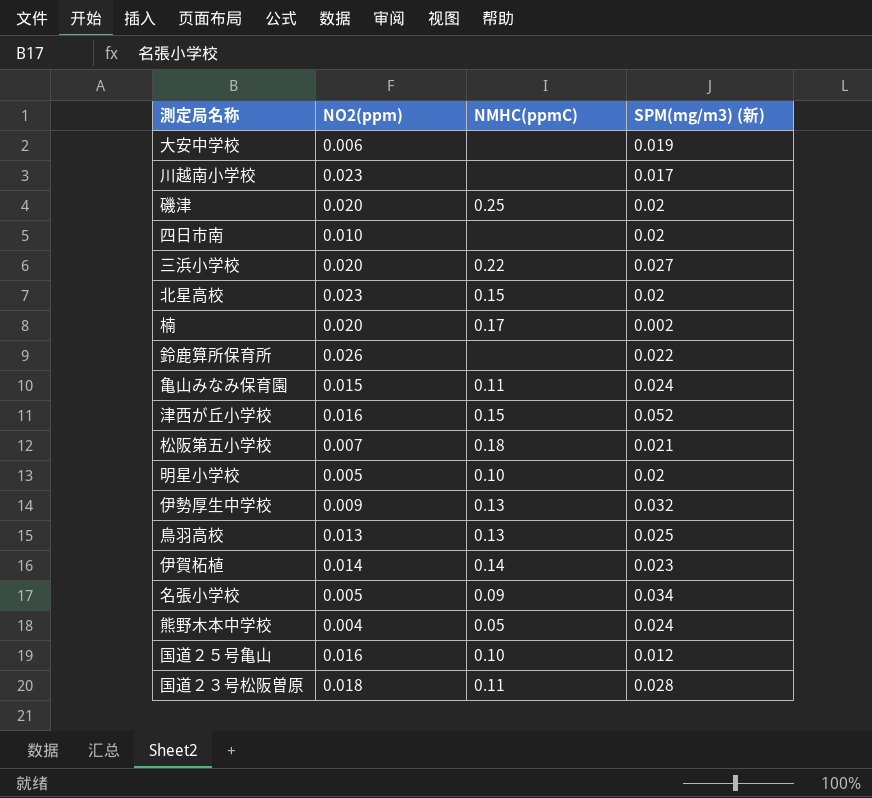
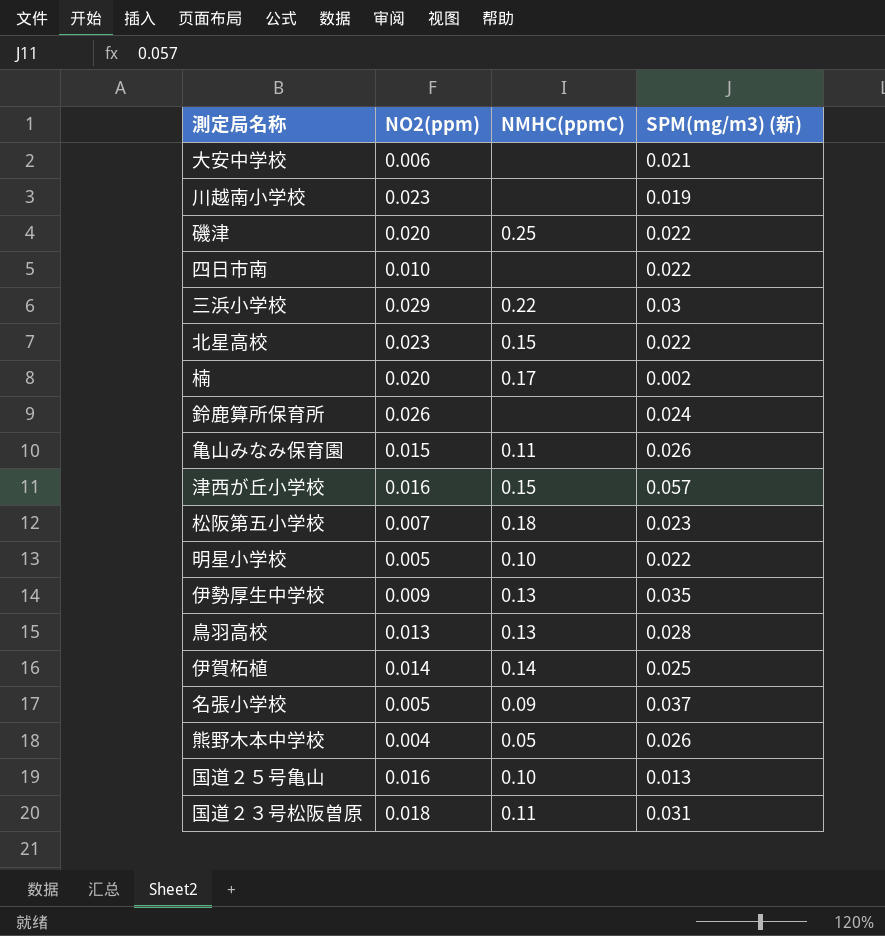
大安中学校 | SPM(mg/m3) (新): 0.019 -> 0.021
川越南小学校 | SPM(mg/m3) (新): 0.017 -> 0.019
磯津 | SPM(mg/m3) (新): 0.02 -> 0.022
四日市南 | SPM(mg/m3) (新): 0.02 -> 0.022
三浜小学校 | NO2(ppm): 0.020 -> 0.029
三浜小学校 | SPM(mg/m3) (新): 0.027 -> 0.03
北星高校 | SPM(mg/m3) (新): 0.02 -> 0.022
鈴鹿算所保育所 | SPM(mg/m3) (新): 0.022 -> 0.024
亀山みなみ保育園 | SPM(mg/m3) (新): 0.024 -> 0.026
津西が丘小学校 | SPM(mg/m3) (新): 0.052 -> 0.057
松阪第五小学校 | SPM(mg/m3) (新): 0.021 -> 0.023
明星小学校 | SPM(mg/m3) (新): 0.02 -> 0.022
伊勢厚生中学校 | SPM(mg/m3) (新): 0.032 -> 0.035
鳥羽高校 | SPM(mg/m3) (新): 0.025 -> 0.028
伊賀柘植 | SPM(mg/m3) (新): 0.023 -> 0.025
名張小学校 | SPM(mg/m3) (新): 0.034 -> 0.037
熊野木本中学校 | SPM(mg/m3) (新): 0.024 -> 0.026
国道２５号亀山 | SPM(mg/m3) (新): 0.012 -> 0.013
国道２３号松阪曽原 | SPM(mg/m3) (新): 0.028 -> 0.031

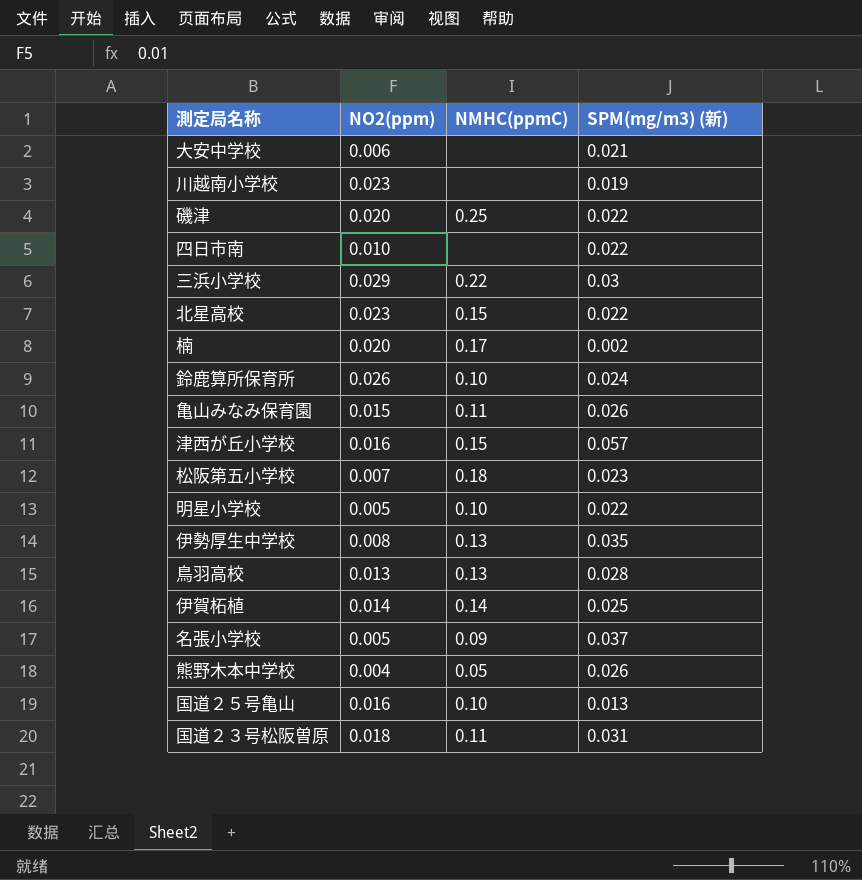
鈴鹿算所保育所 | NMHC(ppmC): none -> 0.10
伊勢厚生中学校 | NO2(ppm): 0.009 -> 0.008

